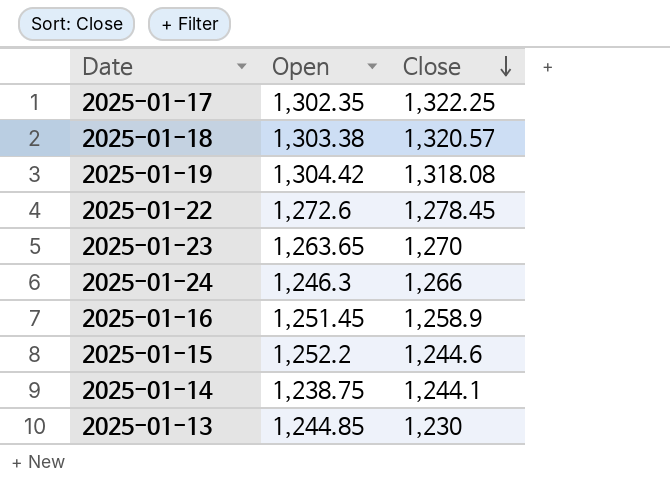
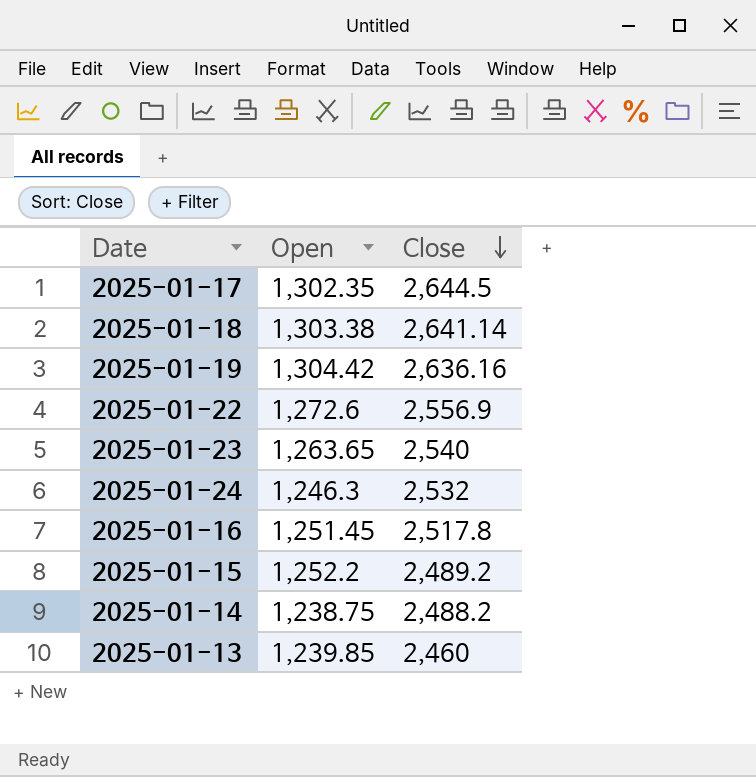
2025-01-17 | Close: 1,322.25 -> 2,644.5
2025-01-18 | Close: 1,320.57 -> 2,641.14
2025-01-19 | Close: 1,318.08 -> 2,636.16
2025-01-22 | Close: 1,278.45 -> 2,556.9
2025-01-23 | Close: 1,270 -> 2,540
2025-01-24 | Close: 1,266 -> 2,532
2025-01-16 | Close: 1,258.9 -> 2,517.8
2025-01-15 | Close: 1,244.6 -> 2,489.2
2025-01-14 | Close: 1,244.1 -> 2,488.2
2025-01-13 | Open: 1,244.85 -> 1,239.85
2025-01-13 | Close: 1,230 -> 2,460

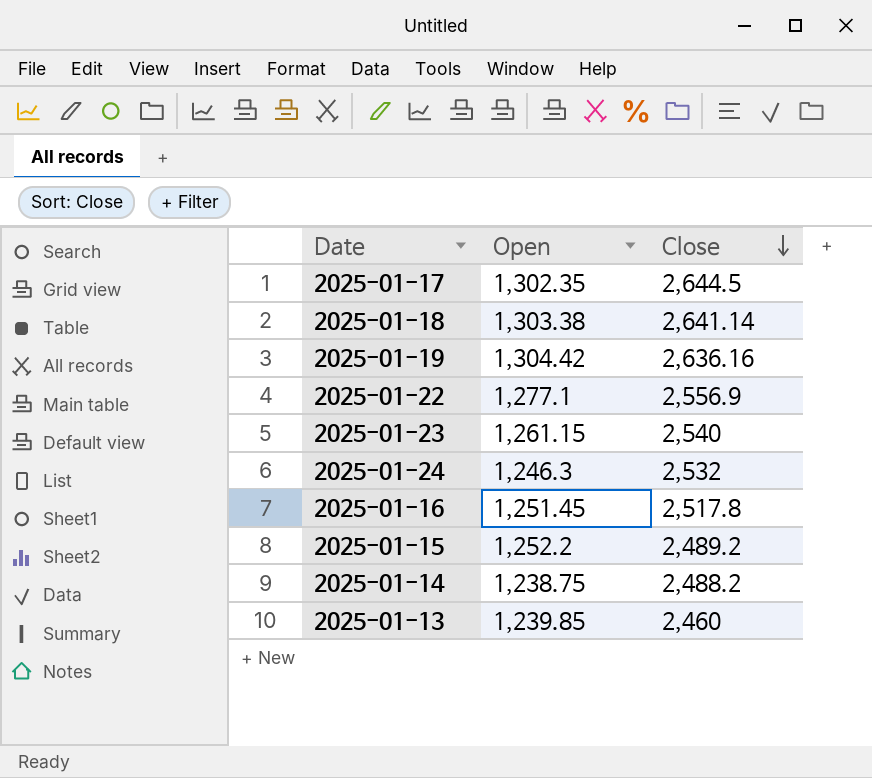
2025-01-22 | Open: 1,272.6 -> 1,277.1
2025-01-23 | Open: 1,263.65 -> 1,261.15

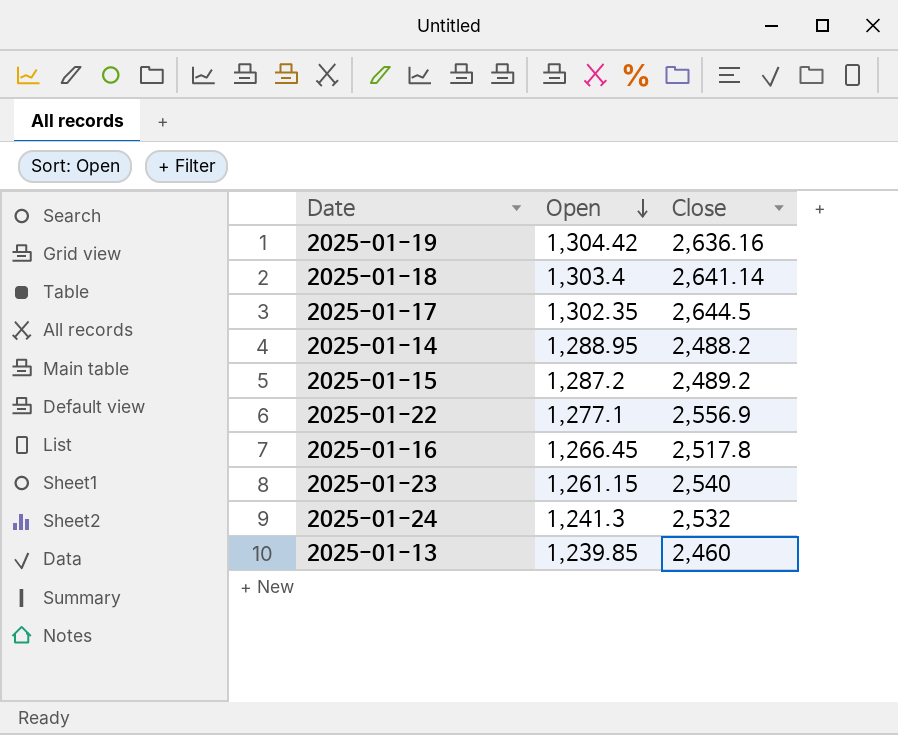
row order: Close descending -> Open descending
2025-01-18 | Open: 1,303.38 -> 1,303.4
2025-01-14 | Open: 1,238.75 -> 1,288.95
2025-01-15 | Open: 1,252.2 -> 1,287.2
2025-01-16 | Open: 1,251.45 -> 1,266.45
2025-01-24 | Open: 1,246.3 -> 1,241.3

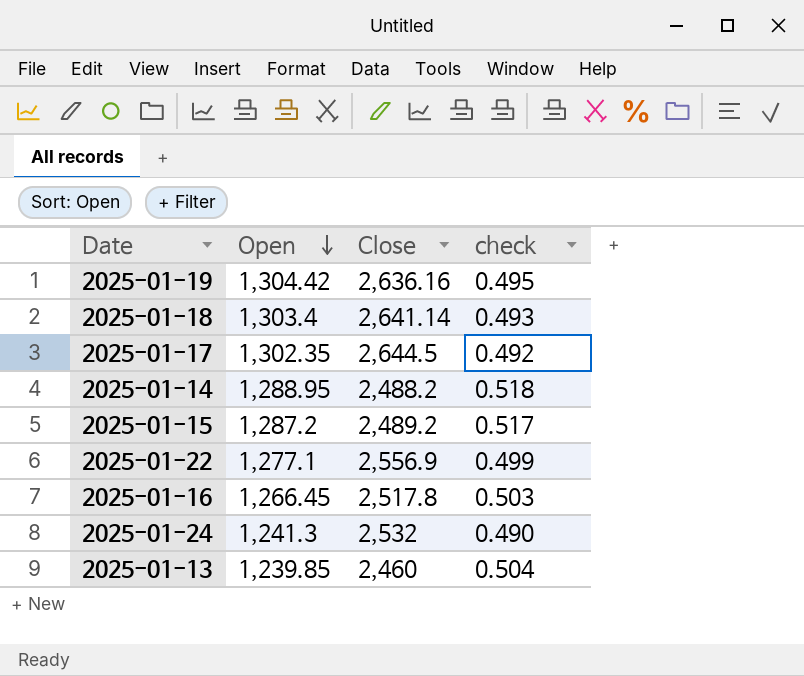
column check | formula: none -> [Open] / [Close]
row 2025-01-23: 1,261.15 | 2,540 -> none

